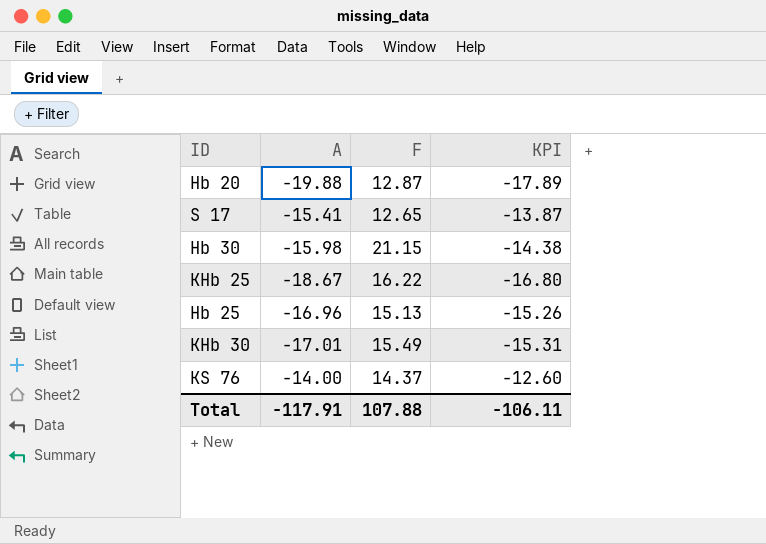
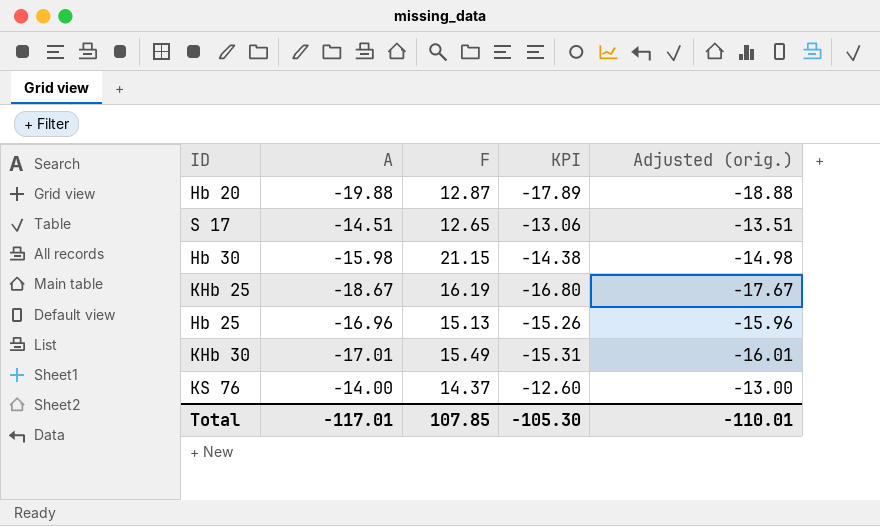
column Adjusted (orig.) | formula: none -> [A] + 1
S 17 | A: -15.41 -> -14.51
S 17 | KPI: -13.87 -> -13.06
KHb 25 | F: 16.22 -> 16.19
Total | A: -117.91 -> -117.01
Total | F: 107.88 -> 107.85
Total | KPI: -106.11 -> -105.30

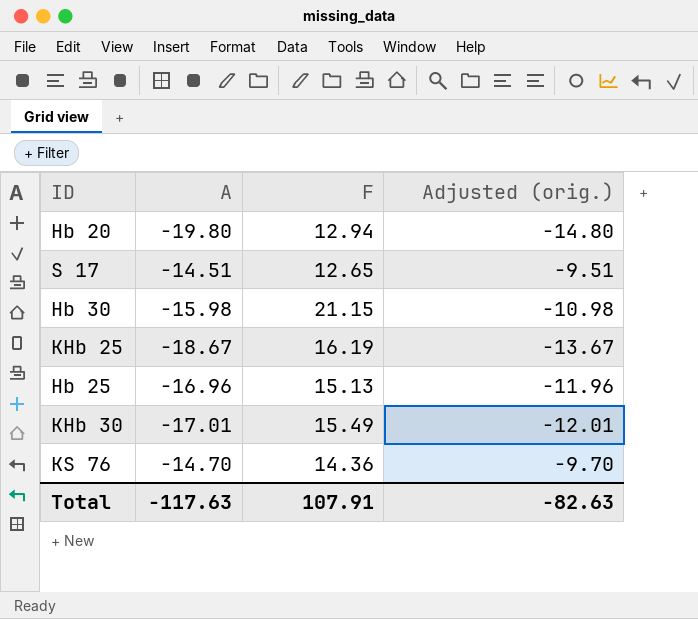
column KPI | formula: [A] * 0.9 -> none
column Adjusted (orig.) | formula: [A] + 1 -> [A] + 5
Hb 20 | A: -19.88 -> -19.80
Hb 20 | F: 12.87 -> 12.94
KS 76 | A: -14.00 -> -14.70
KS 76 | F: 14.37 -> 14.36
Total | A: -117.01 -> -117.63
Total | F: 107.85 -> 107.91
Total | Adjusted (orig.): -110.01 -> -82.63

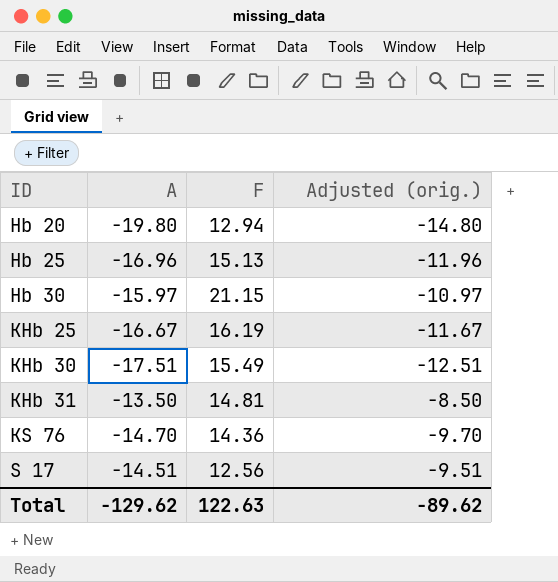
row order: none -> ID ascending
Hb 30 | A: -15.98 -> -15.97
Hb 30 | Adjusted (orig.): -10.98 -> -10.97
KHb 25 | A: -18.67 -> -16.67
KHb 25 | Adjusted (orig.): -13.67 -> -11.67
KHb 30 | A: -17.01 -> -17.51
KHb 30 | Adjusted (orig.): -12.01 -> -12.51
row KHb 31: none -> -13.50 | 14.81 | -8.50
S 17 | F: 12.65 -> 12.56
Total | A: -117.63 -> -129.62
Total | F: 107.91 -> 122.63
Total | Adjusted (orig.): -82.63 -> -89.62

